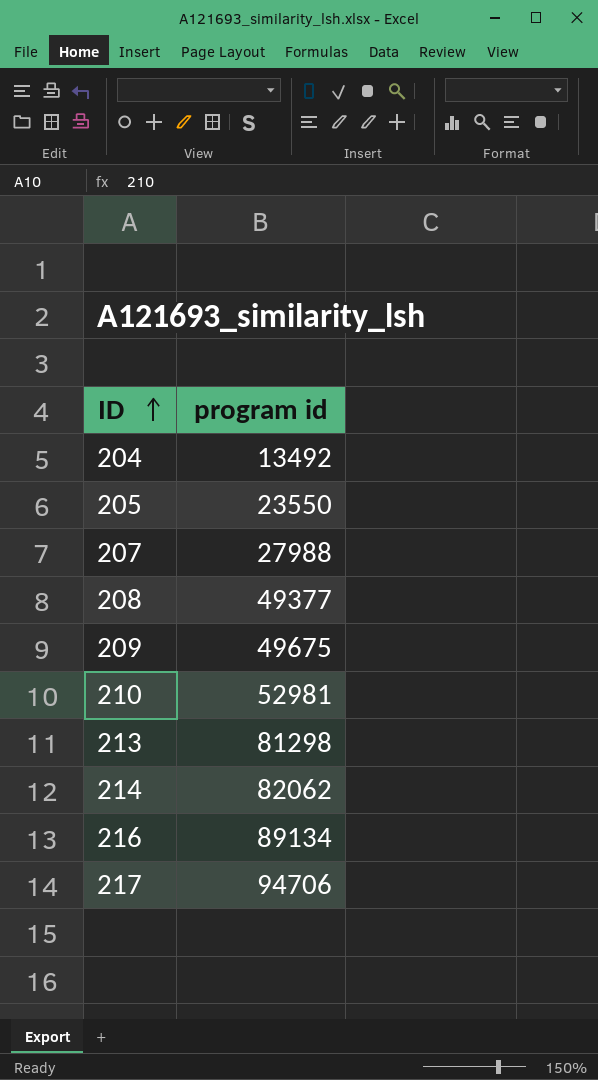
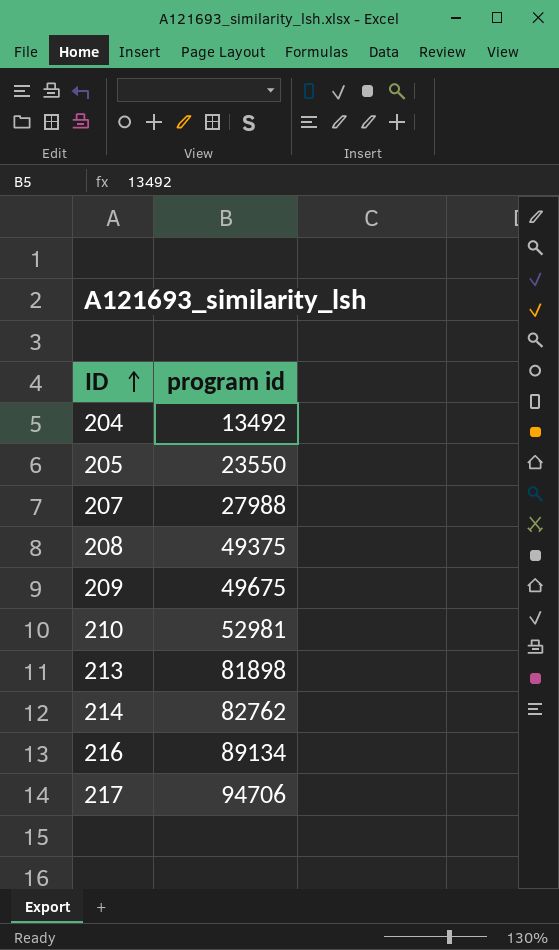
208 | program id: 49377 -> 49375
213 | program id: 81298 -> 81898
214 | program id: 82062 -> 82762

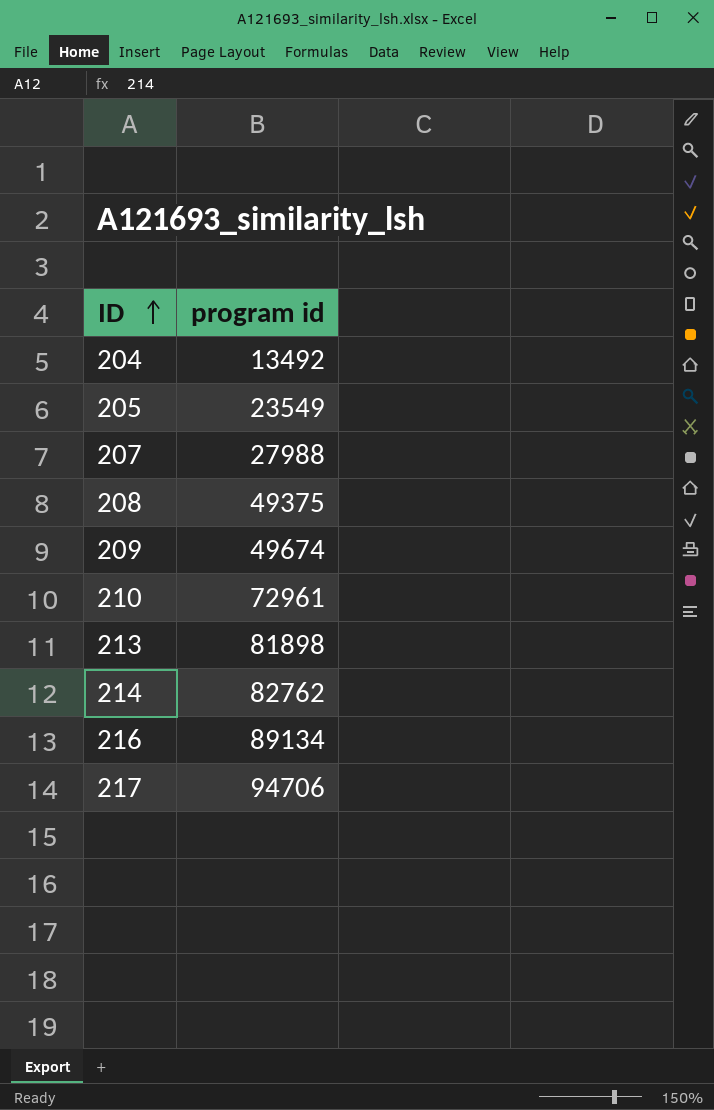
205 | program id: 23550 -> 23549
209 | program id: 49675 -> 49674
210 | program id: 52981 -> 72961

